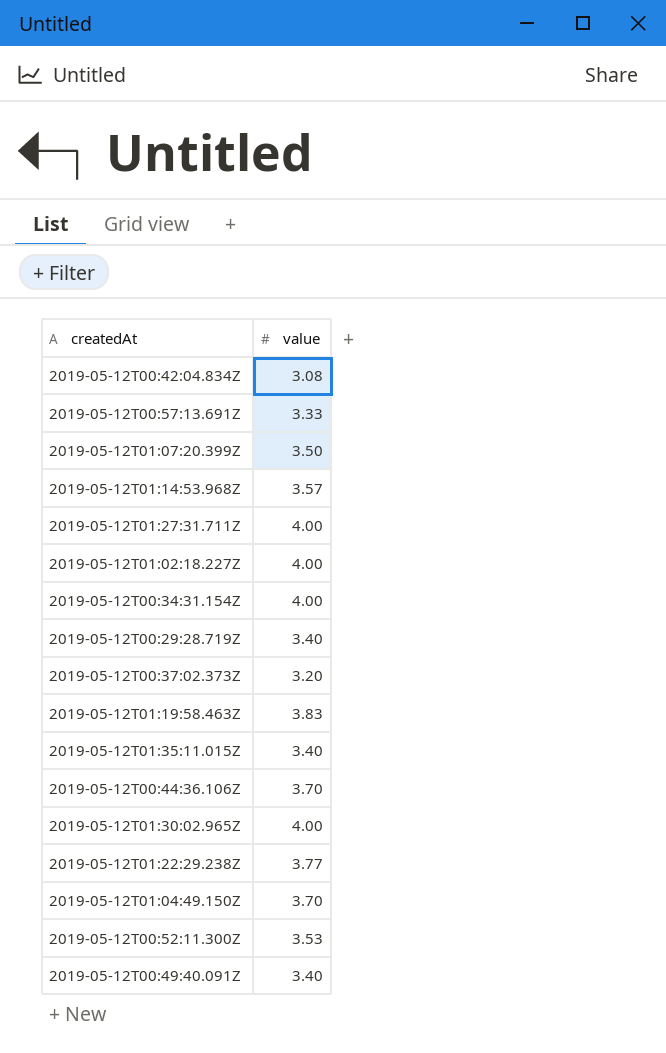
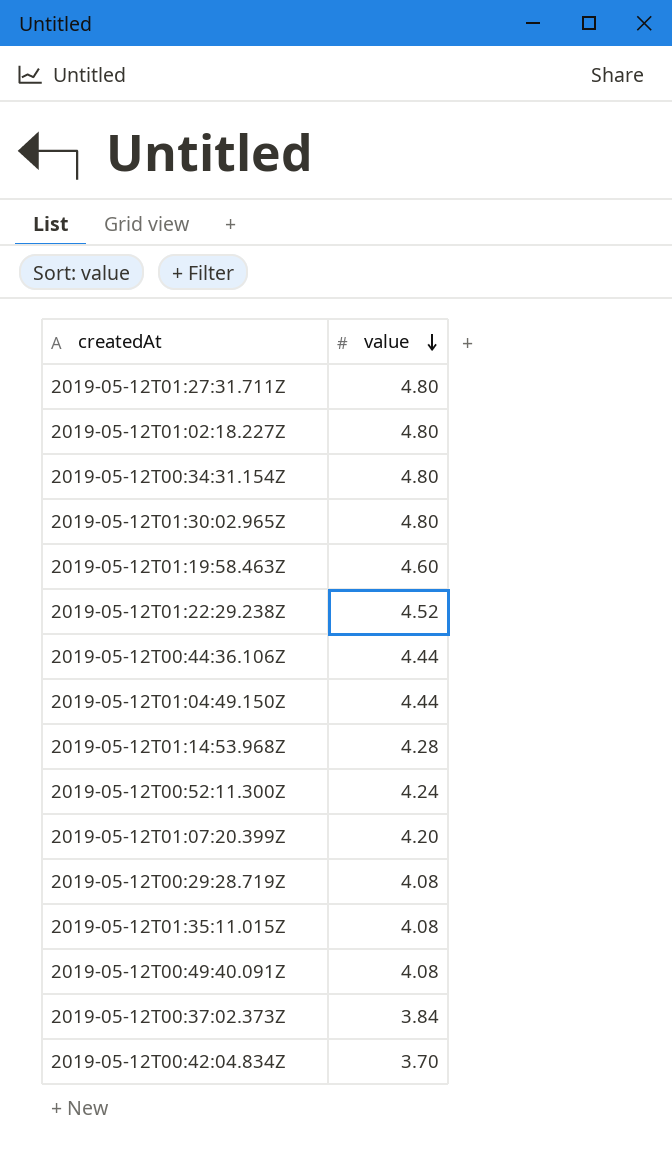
row order: none -> value descending
row 2019-05-12T00:57:13.691Z: 3.33 -> none
2019-05-12T01:27:31.711Z | value: 4.00 -> 4.80
2019-05-12T01:02:18.227Z | value: 4.00 -> 4.80
2019-05-12T00:34:31.154Z | value: 4.00 -> 4.80
2019-05-12T01:30:02.965Z | value: 4.00 -> 4.80
2019-05-12T01:19:58.463Z | value: 3.83 -> 4.60
2019-05-12T01:22:29.238Z | value: 3.77 -> 4.52
2019-05-12T00:44:36.106Z | value: 3.70 -> 4.44
2019-05-12T01:04:49.150Z | value: 3.70 -> 4.44
2019-05-12T01:14:53.968Z | value: 3.57 -> 4.28
2019-05-12T00:52:11.300Z | value: 3.53 -> 4.24
2019-05-12T01:07:20.399Z | value: 3.50 -> 4.20
2019-05-12T00:29:28.719Z | value: 3.40 -> 4.08
2019-05-12T01:35:11.015Z | value: 3.40 -> 4.08
2019-05-12T00:49:40.091Z | value: 3.40 -> 4.08
2019-05-12T00:37:02.373Z | value: 3.20 -> 3.84
2019-05-12T00:42:04.834Z | value: 3.08 -> 3.70

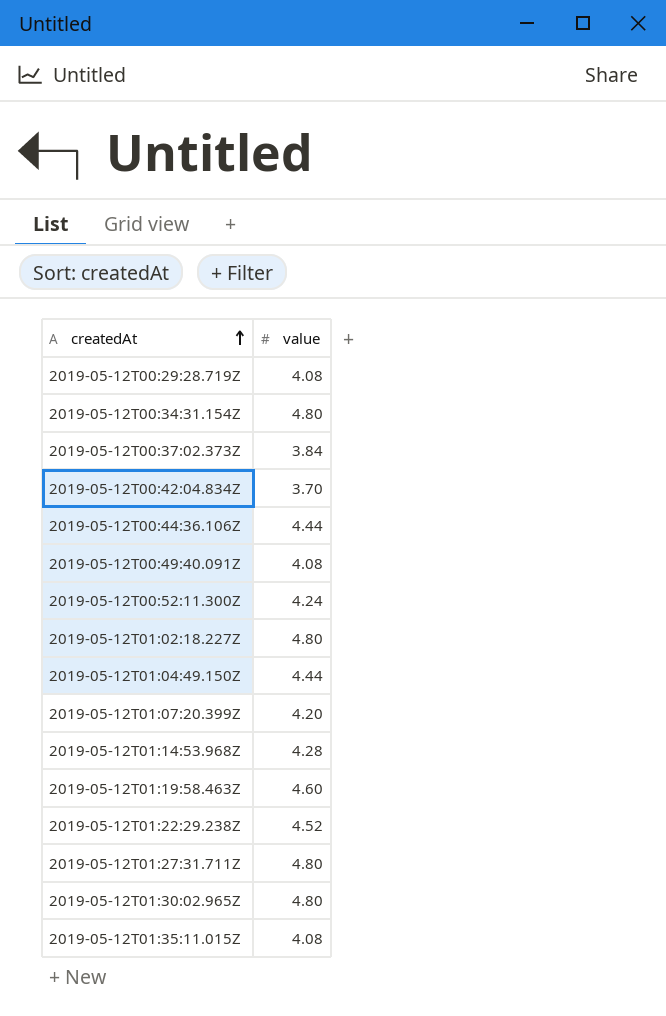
row order: value descending -> createdAt ascending

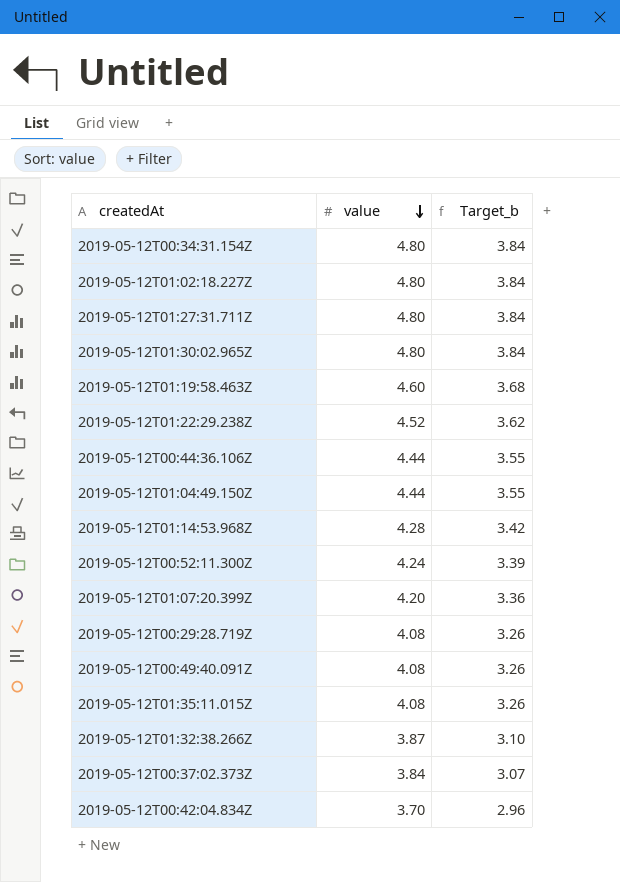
row order: createdAt ascending -> value descending
column Target_b | formula: none -> [value] * 0.8
row 2019-05-12T01:32:38.266Z: none -> 3.87 | 3.10

